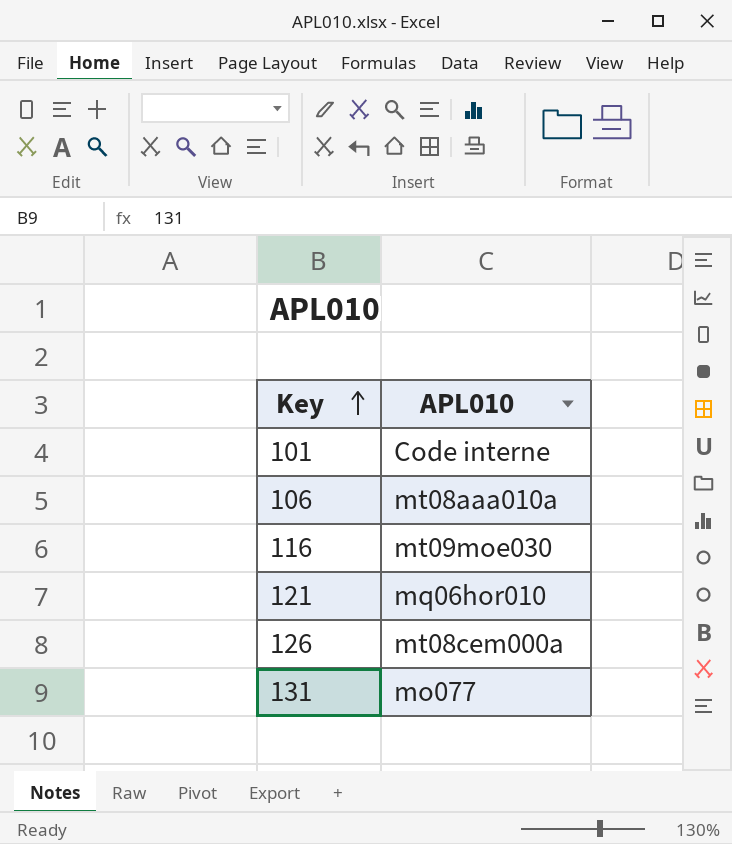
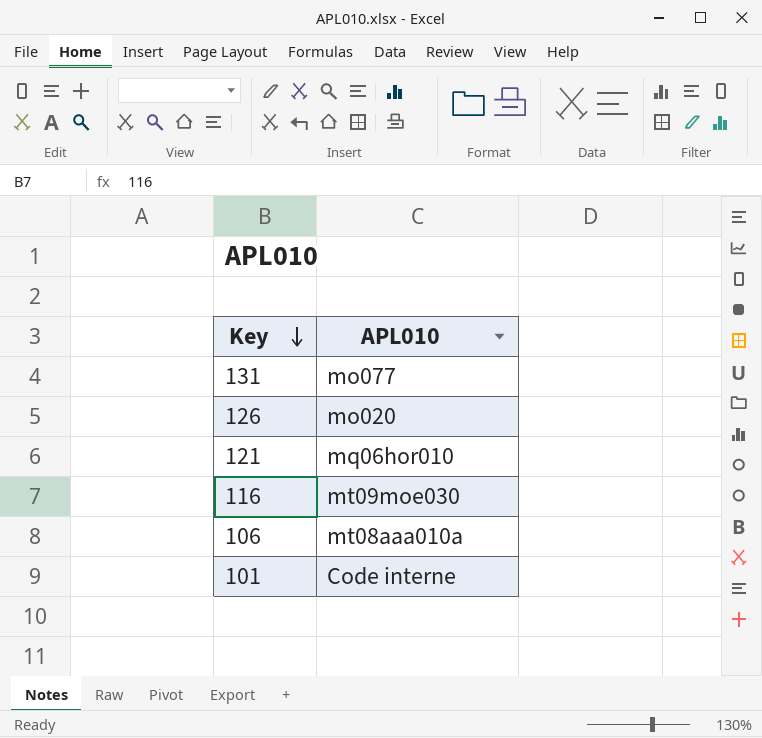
row order: Key ascending -> Key descending
126 | APL010: mt08cem000a -> mo020

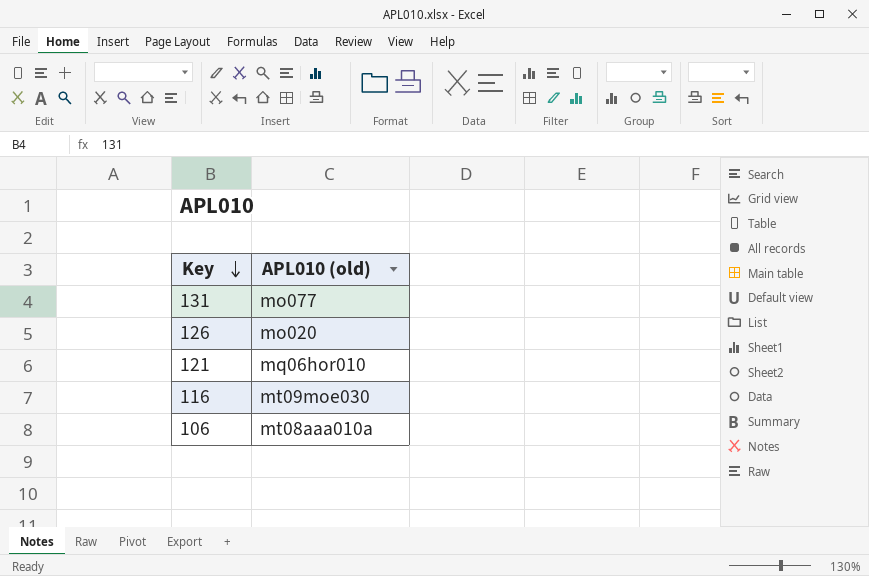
column name: APL010 -> APL010 (old)
row 101: Code interne -> none

